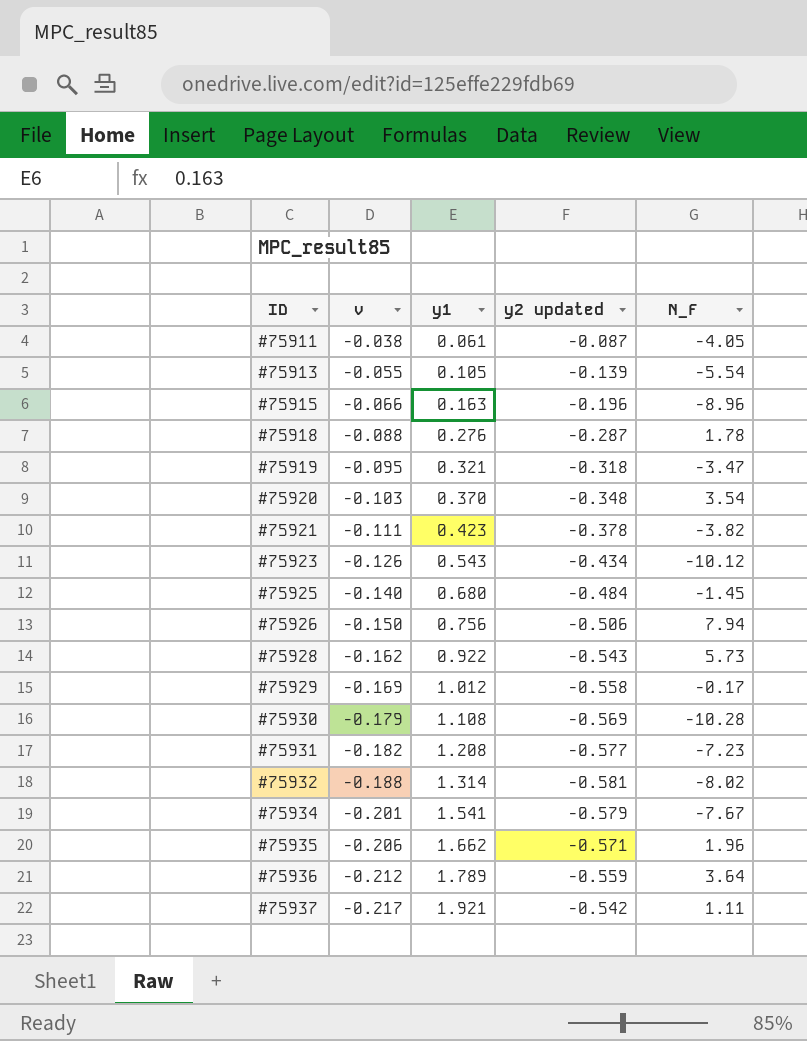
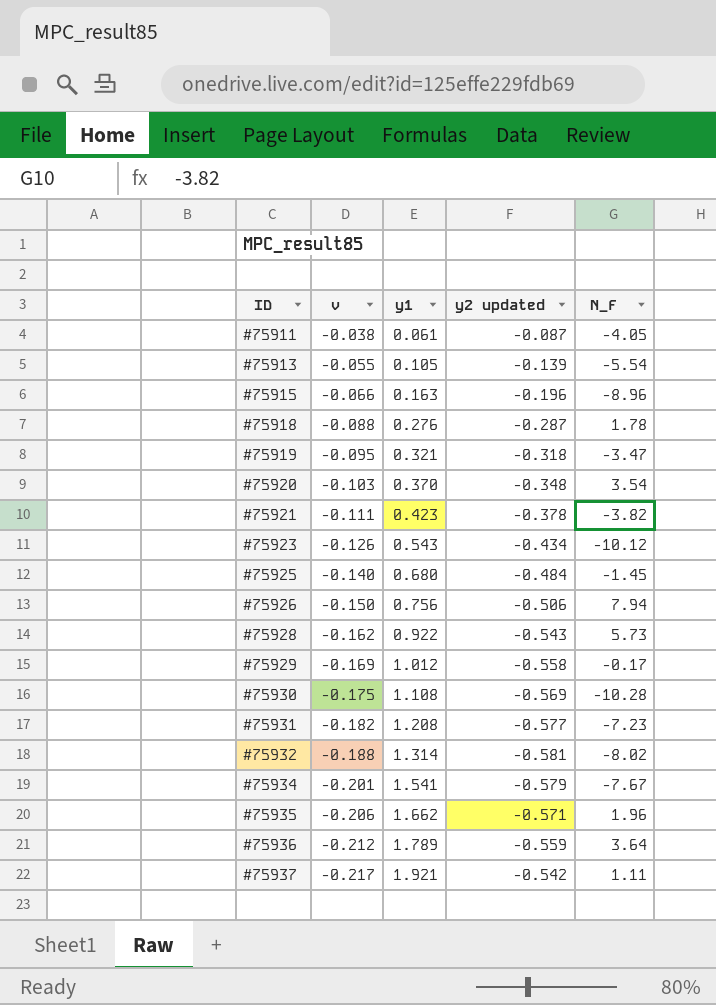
#75930 | v: -0.179 -> -0.175

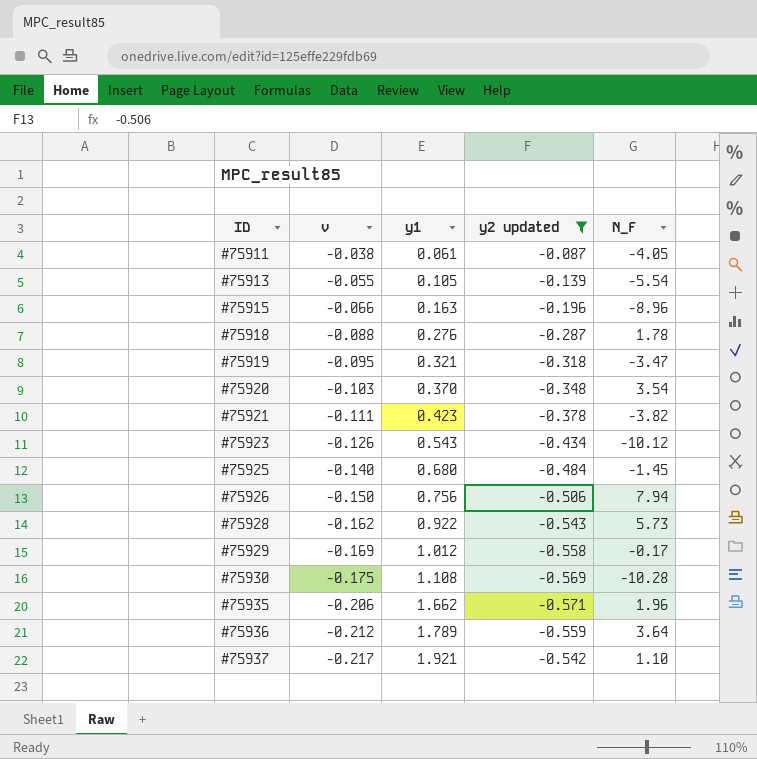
filter: none -> y2 updated >= -0.571
#75937 | N_F: 1.11 -> 1.10

